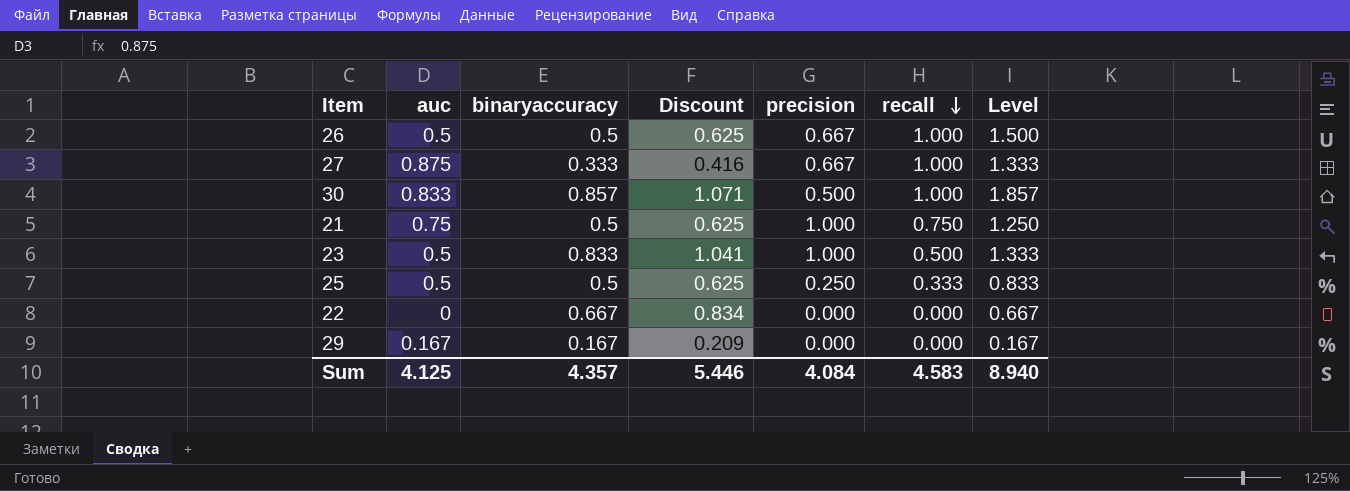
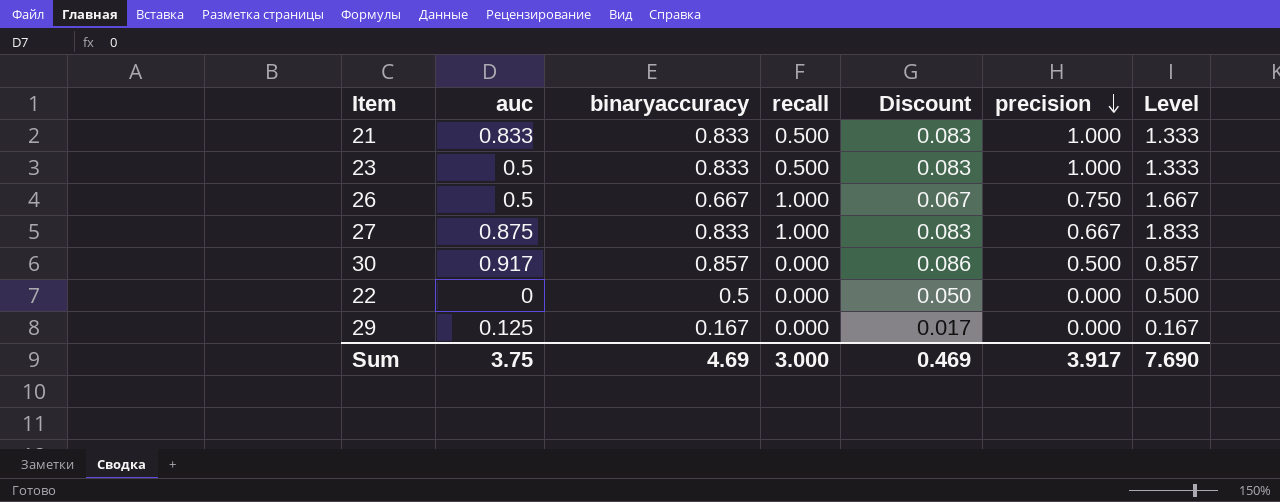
row order: recall descending -> precision descending
column recall | position: 6 -> 4
column Discount | formula: [binaryaccuracy] * 1.25 -> [binaryaccuracy] * 0.1
row 25: 0.5 | 0.5 | 0.625 | 0.250 | 0.333 | 0.833 -> none
21 | auc: 0.75 -> 0.833
21 | binaryaccuracy: 0.5 -> 0.833
21 | recall: 0.750 -> 0.500
21 | Level: 1.250 -> 1.333
26 | binaryaccuracy: 0.5 -> 0.667
26 | precision: 0.667 -> 0.750
26 | Level: 1.500 -> 1.667
27 | binaryaccuracy: 0.333 -> 0.833
27 | Level: 1.333 -> 1.833
30 | auc: 0.833 -> 0.917
30 | recall: 1.000 -> 0.000
30 | Level: 1.857 -> 0.857
22 | binaryaccuracy: 0.667 -> 0.5
22 | Level: 0.667 -> 0.500
29 | auc: 0.167 -> 0.125
Sum | auc: 4.125 -> 3.75
Sum | binaryaccuracy: 4.357 -> 4.69
Sum | recall: 4.583 -> 3.000
Sum | Discount: 5.446 -> 0.469
Sum | precision: 4.084 -> 3.917
Sum | Level: 8.940 -> 7.690

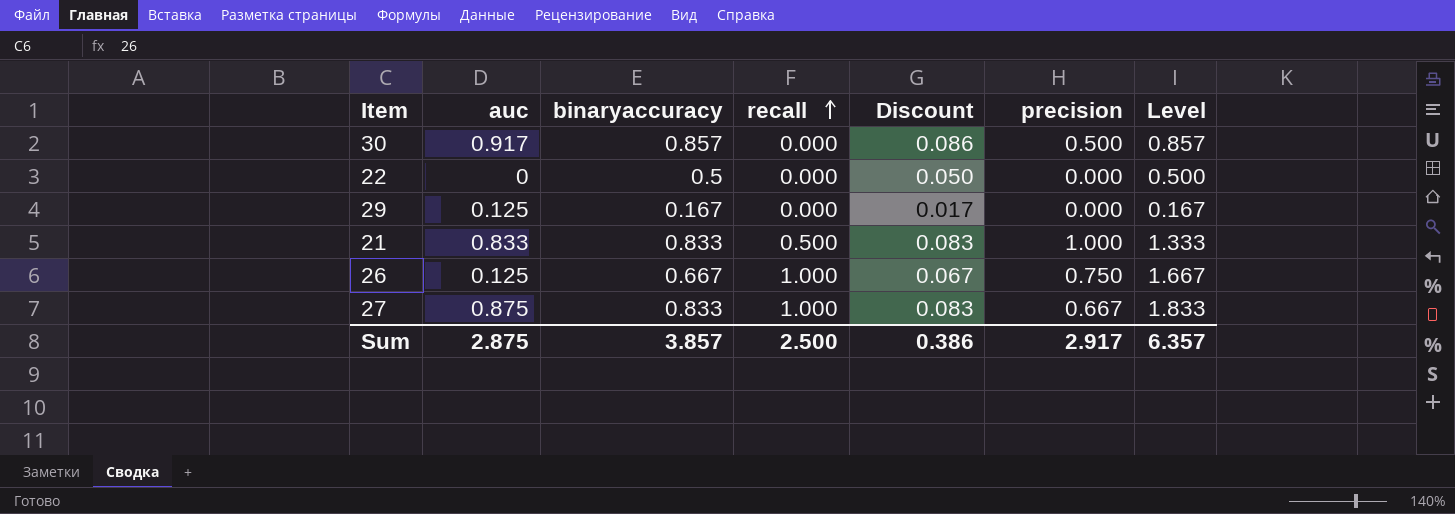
row order: precision descending -> recall ascending
row 23: 0.5 | 0.833 | 0.500 | 0.083 | 1.000 | 1.333 -> none
26 | auc: 0.5 -> 0.125
Sum | auc: 3.75 -> 2.875
Sum | binaryaccuracy: 4.69 -> 3.857
Sum | recall: 3.000 -> 2.500
Sum | Discount: 0.469 -> 0.386
Sum | precision: 3.917 -> 2.917
Sum | Level: 7.690 -> 6.357

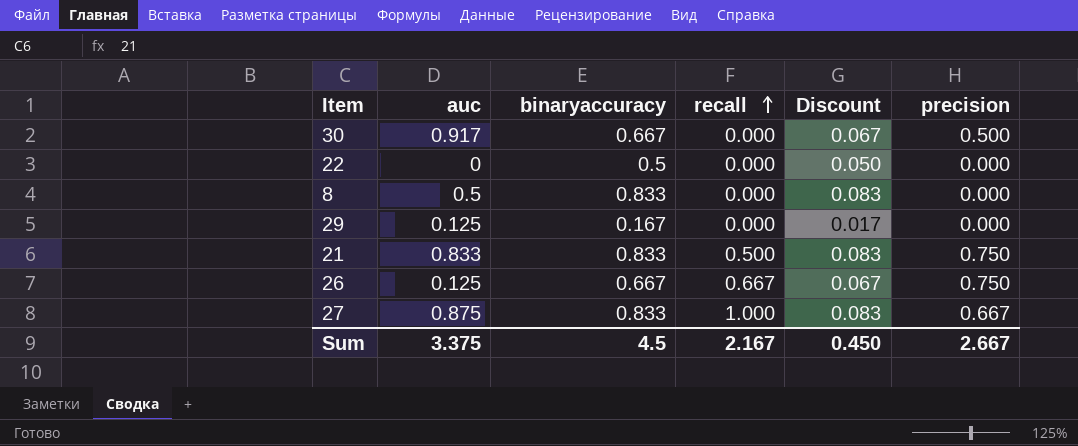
column Level | formula: [binaryaccuracy] + [recall] -> none
30 | binaryaccuracy: 0.857 -> 0.667
30 | Discount: 0.086 -> 0.067
row 8: none -> 0.5 | 0.833 | 0.000 | 0.083 | 0.000
21 | precision: 1.000 -> 0.750
26 | recall: 1.000 -> 0.667
Sum | auc: 2.875 -> 3.375
Sum | binaryaccuracy: 3.857 -> 4.5
Sum | recall: 2.500 -> 2.167
Sum | Discount: 0.386 -> 0.450
Sum | precision: 2.917 -> 2.667

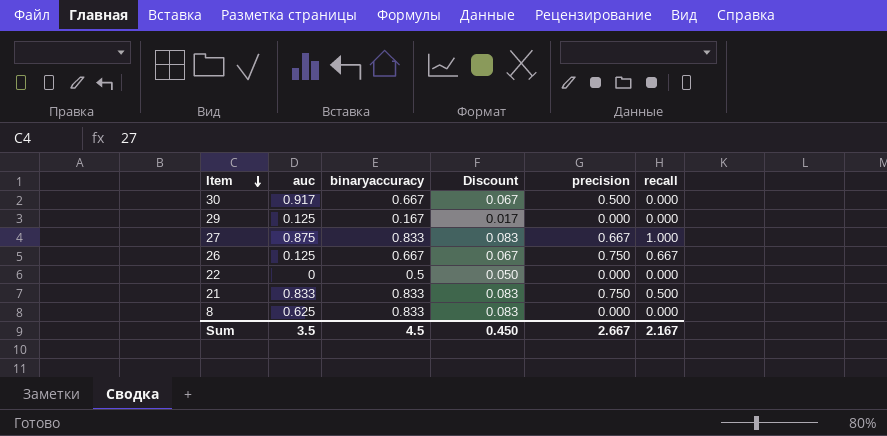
row order: recall ascending -> Item descending
column recall | position: 4 -> 6
8 | auc: 0.5 -> 0.625
Sum | auc: 3.375 -> 3.5

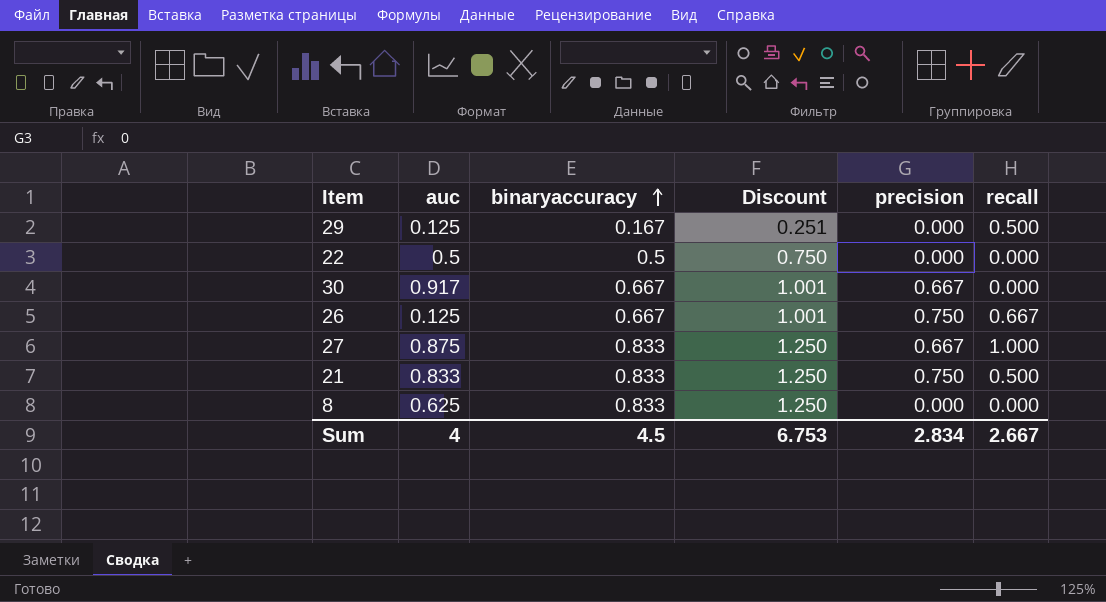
row order: Item descending -> binaryaccuracy ascending
column Discount | formula: [binaryaccuracy] * 0.1 -> [binaryaccuracy] * 1.5
29 | recall: 0.000 -> 0.500
22 | auc: 0 -> 0.5
30 | precision: 0.500 -> 0.667
Sum | auc: 3.5 -> 4
Sum | Discount: 0.450 -> 6.753
Sum | precision: 2.667 -> 2.834
Sum | recall: 2.167 -> 2.667

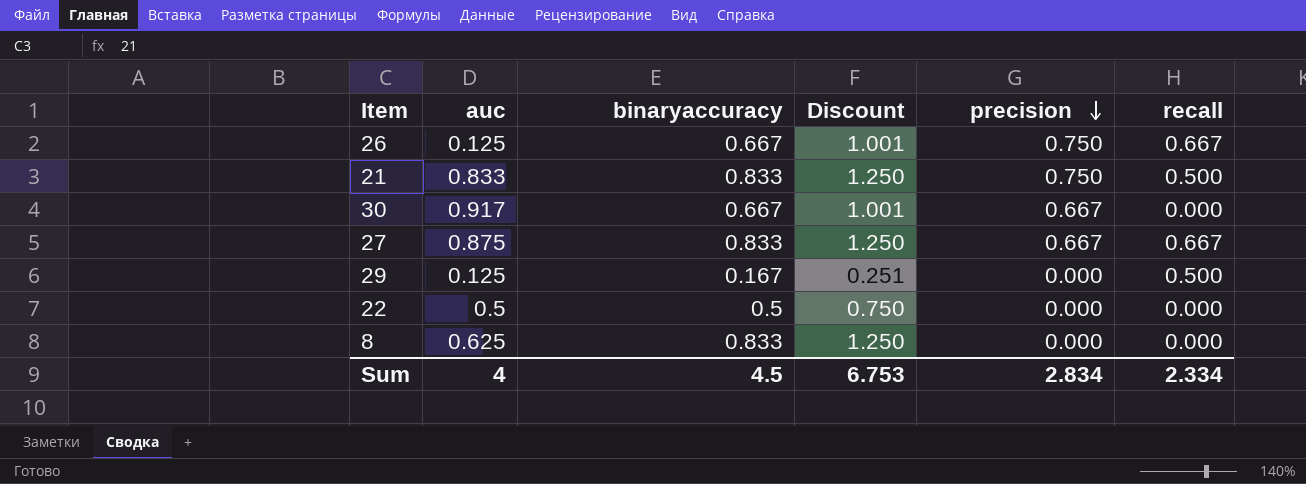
row order: binaryaccuracy ascending -> precision descending
27 | recall: 1.000 -> 0.667
Sum | recall: 2.667 -> 2.334

